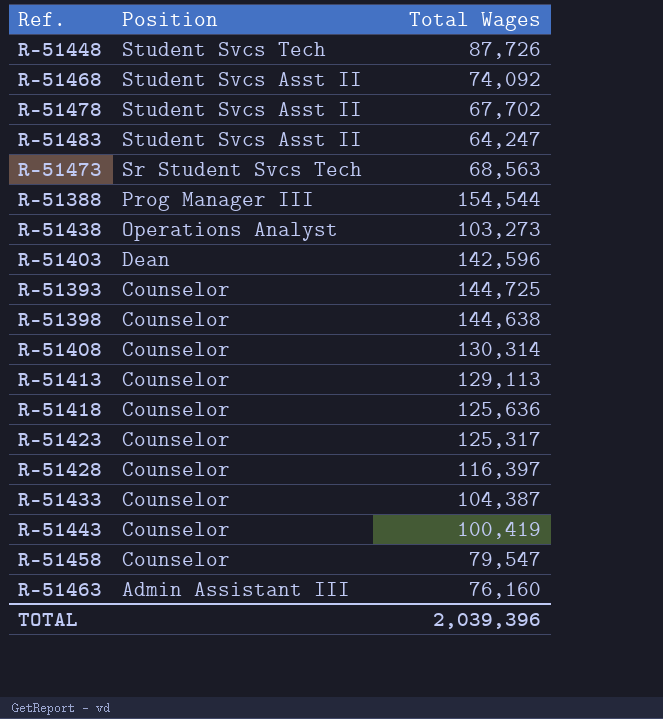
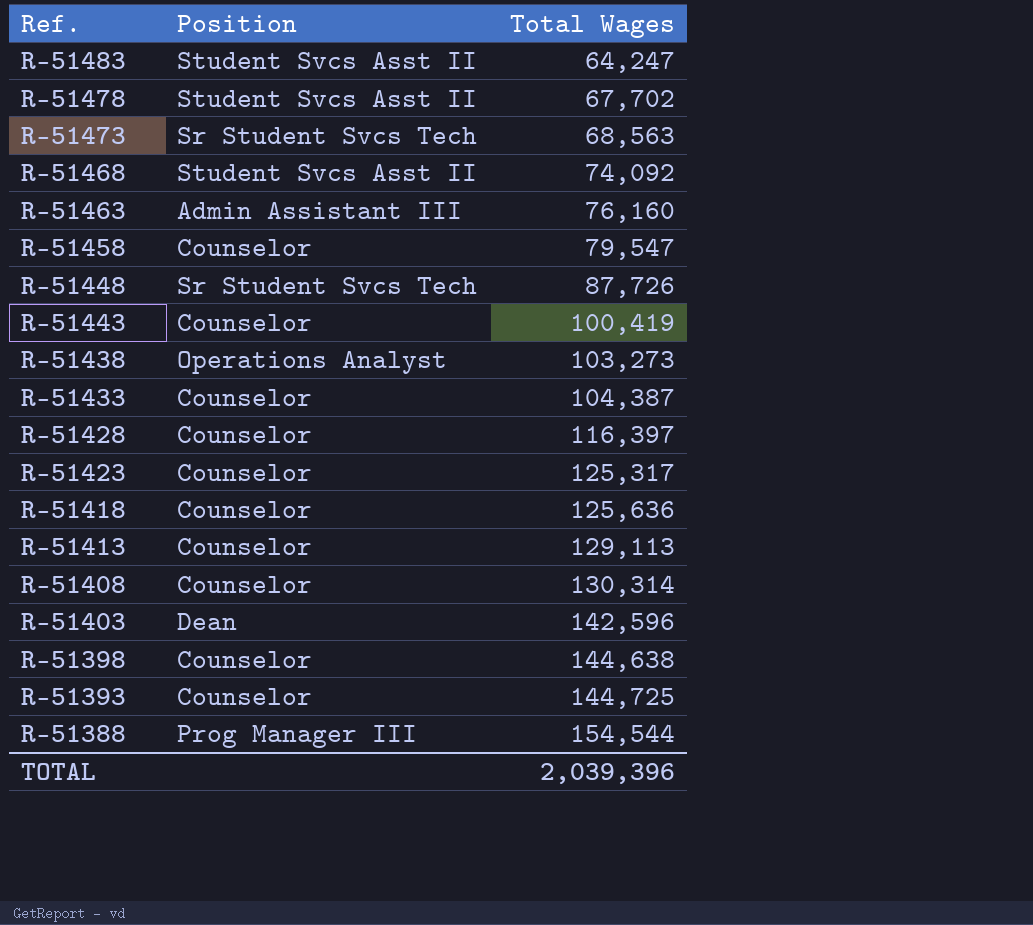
row order: Position descending -> Ref. descending
R-51448 | Position: Student Svcs Tech -> Sr Student Svcs Tech

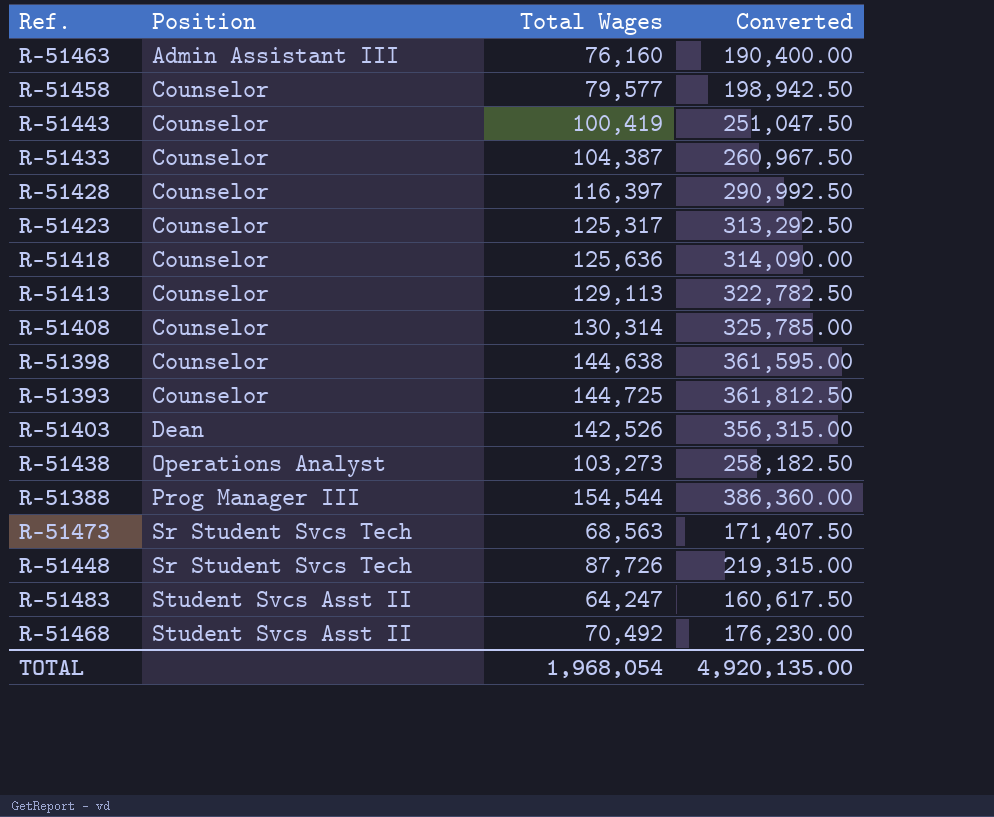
row order: Ref. descending -> Position ascending
column Converted | formula: none -> [Total Wages] * 2.5
row R-51478: Student Svcs Asst II | 67,702 -> none
R-51458 | Total Wages: 79,547 -> 79,577
R-51403 | Total Wages: 142,596 -> 142,526
R-51468 | Total Wages: 74,092 -> 70,492
TOTAL | Total Wages: 2,039,396 -> 1,968,054

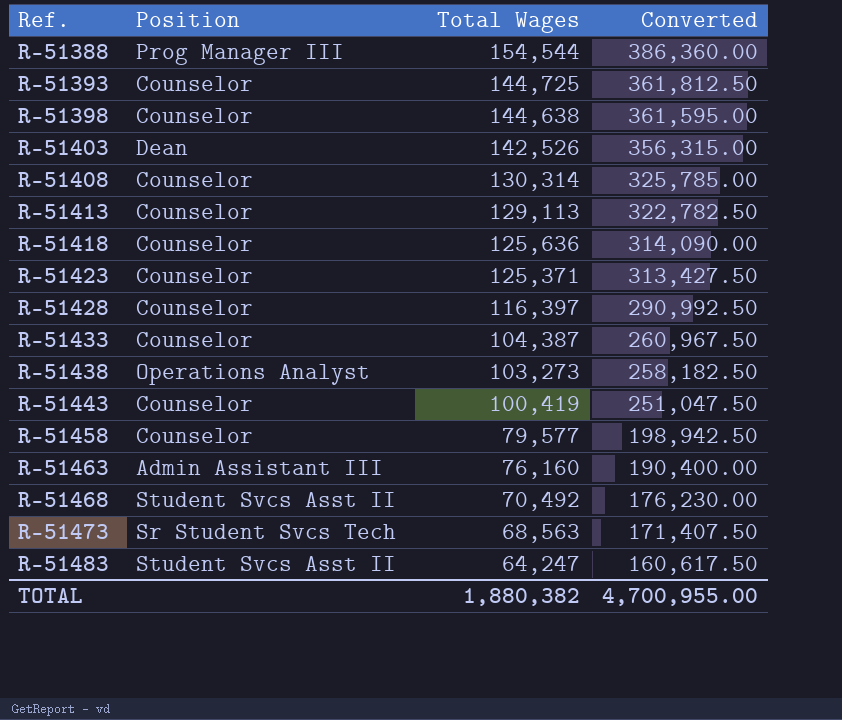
row order: Position ascending -> Ref. ascending
row R-51448: Sr Student Svcs Tech | 87,726 | 219,315.00 -> none
R-51423 | Total Wages: 125,317 -> 125,371
R-51423 | Converted: 313,292.50 -> 313,427.50
TOTAL | Total Wages: 1,968,054 -> 1,880,382
TOTAL | Converted: 4,920,135.00 -> 4,700,955.00

